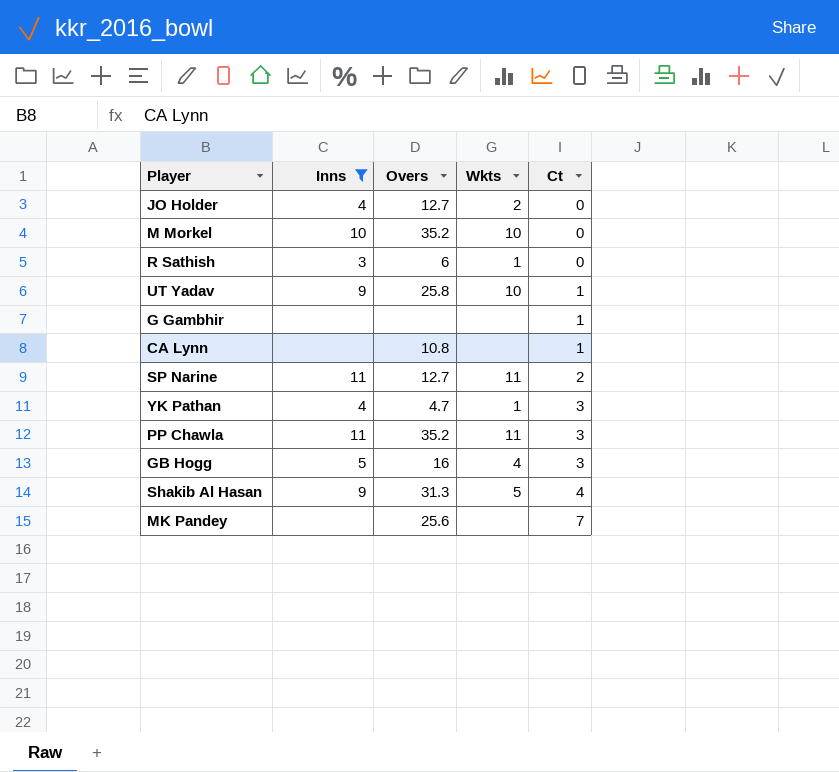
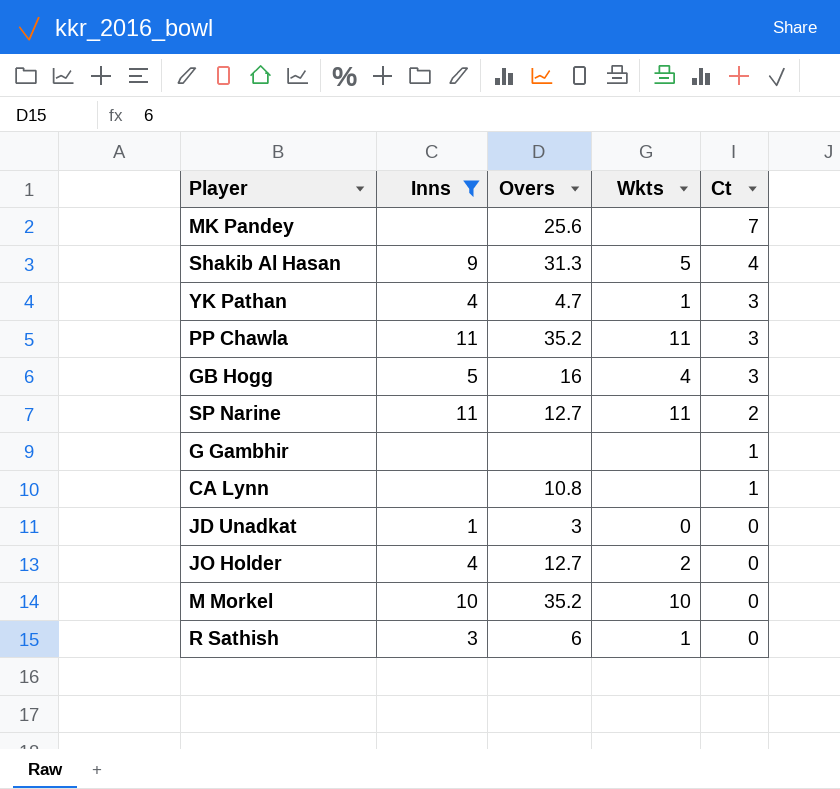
row order: Ct ascending -> Ct descending
row UT Yadav: 9 | 25.8 | 10 | 1 -> none
row JD Unadkat: none -> 1 | 3 | 0 | 0

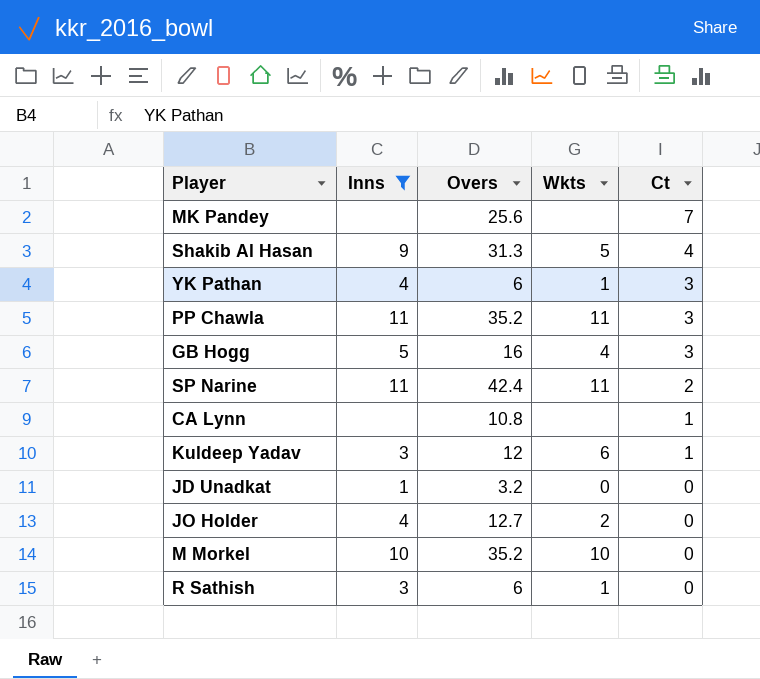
row G Gambhir: none | none | none | 1 -> none
YK Pathan | Overs: 4.7 -> 6
SP Narine | Overs: 12.7 -> 42.4
row Kuldeep Yadav: none -> 3 | 12 | 6 | 1
JD Unadkat | Overs: 3 -> 3.2

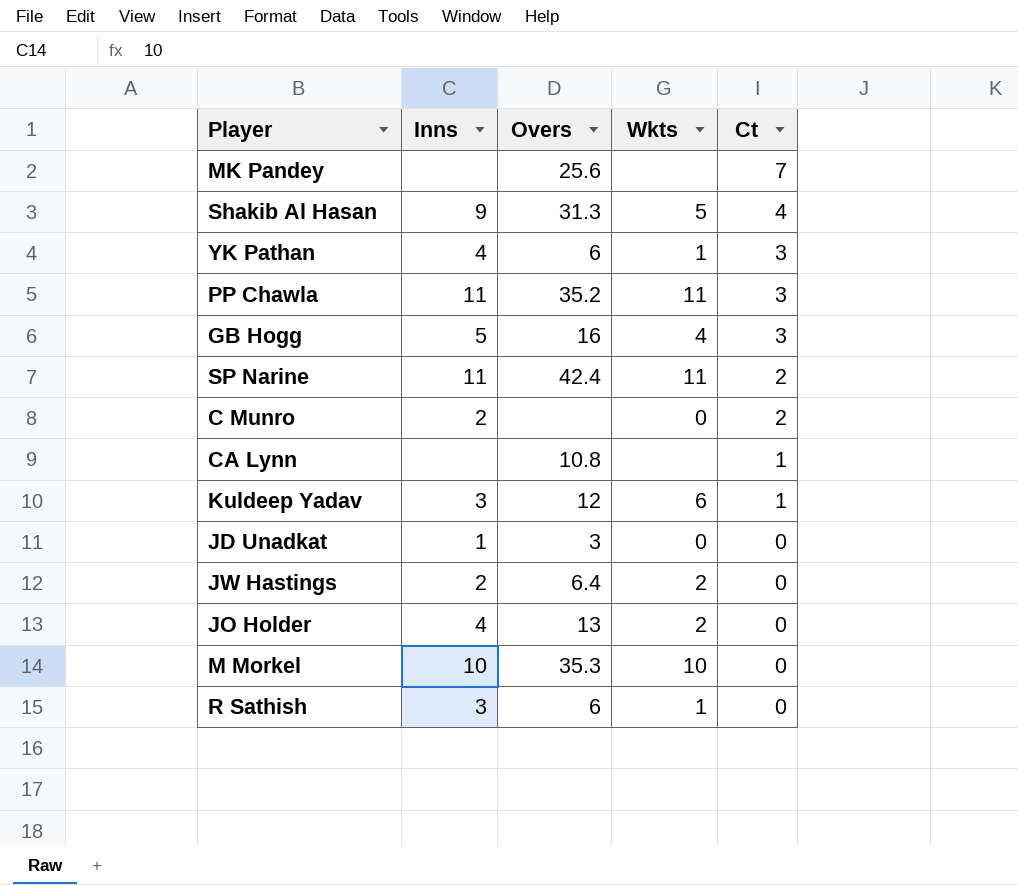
filter: Inns != 2 -> none
JD Unadkat | Overs: 3.2 -> 3
JO Holder | Overs: 12.7 -> 13
M Morkel | Overs: 35.2 -> 35.3

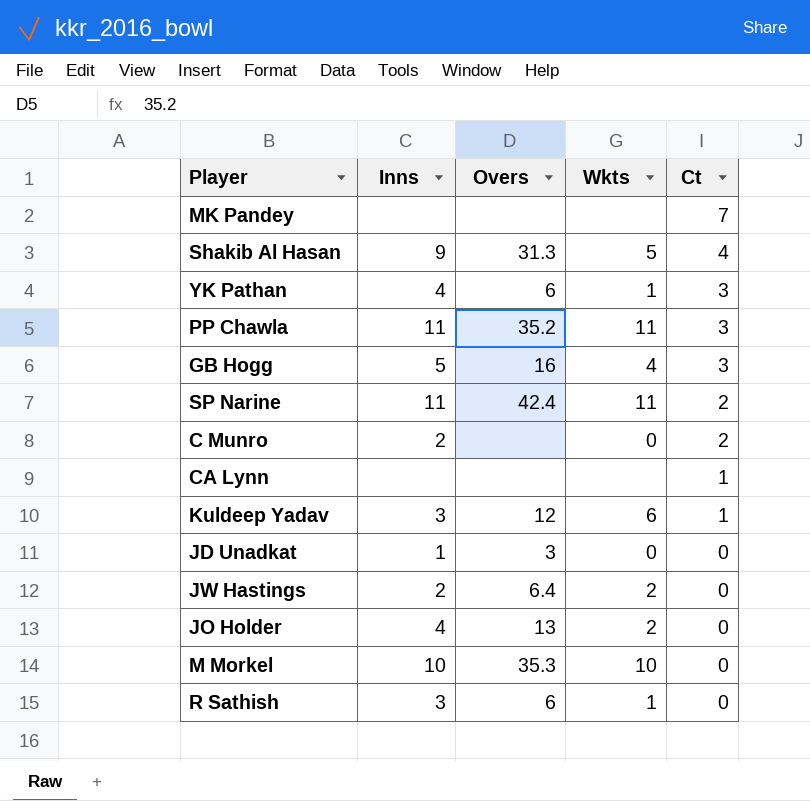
MK Pandey | Overs: 25.6 -> none
CA Lynn | Overs: 10.8 -> none

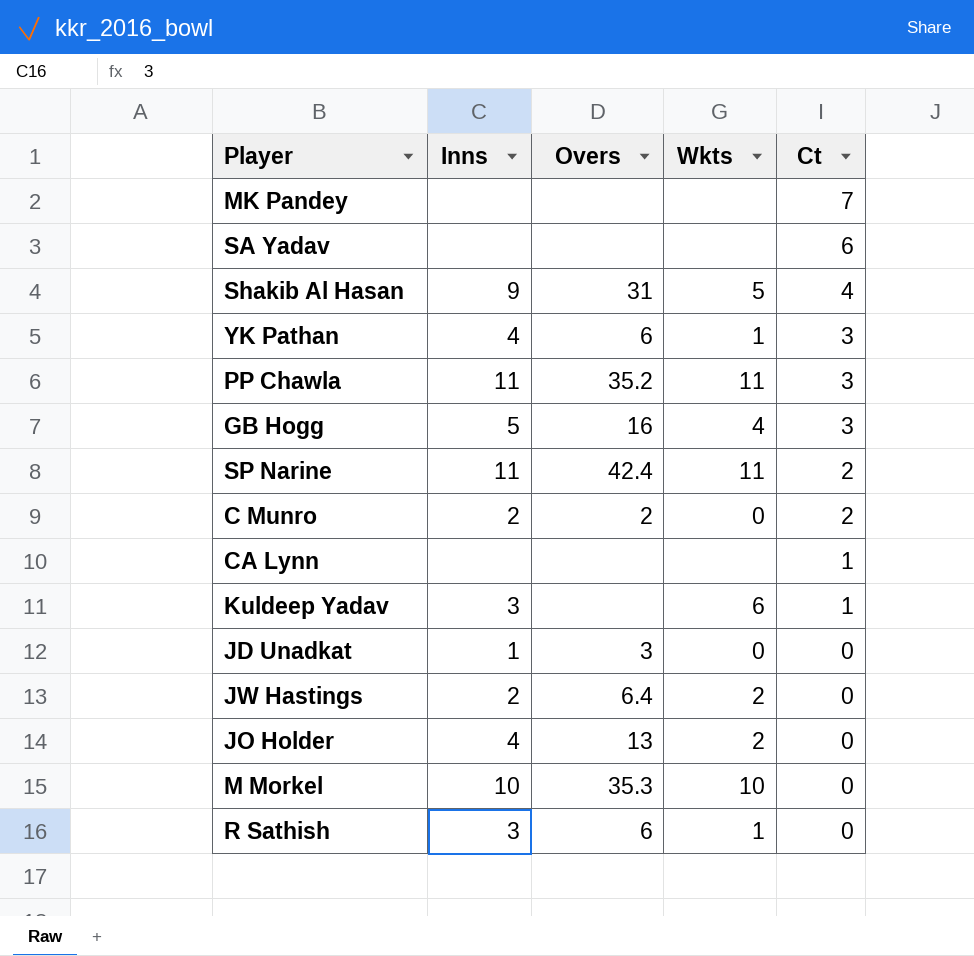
row SA Yadav: none -> none | none | none | 6
Shakib Al Hasan | Overs: 31.3 -> 31
C Munro | Overs: none -> 2
Kuldeep Yadav | Overs: 12 -> none

